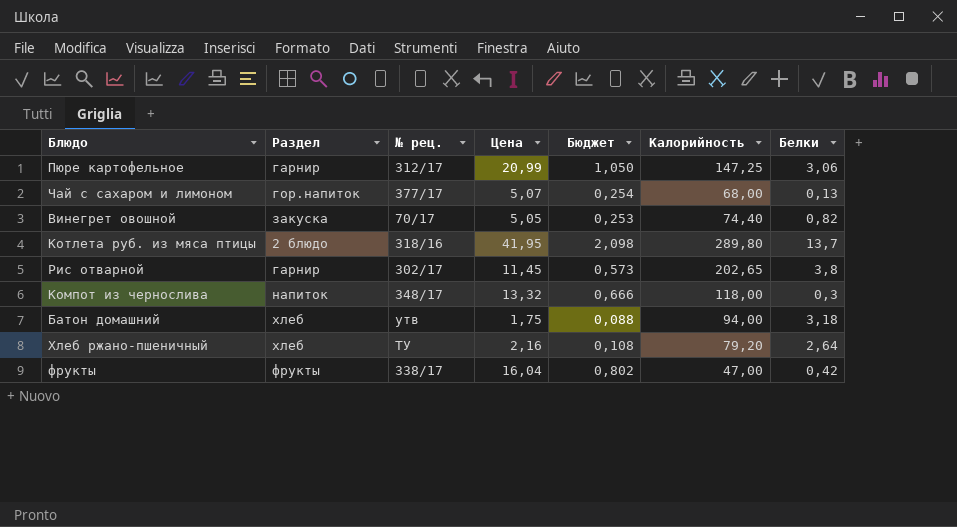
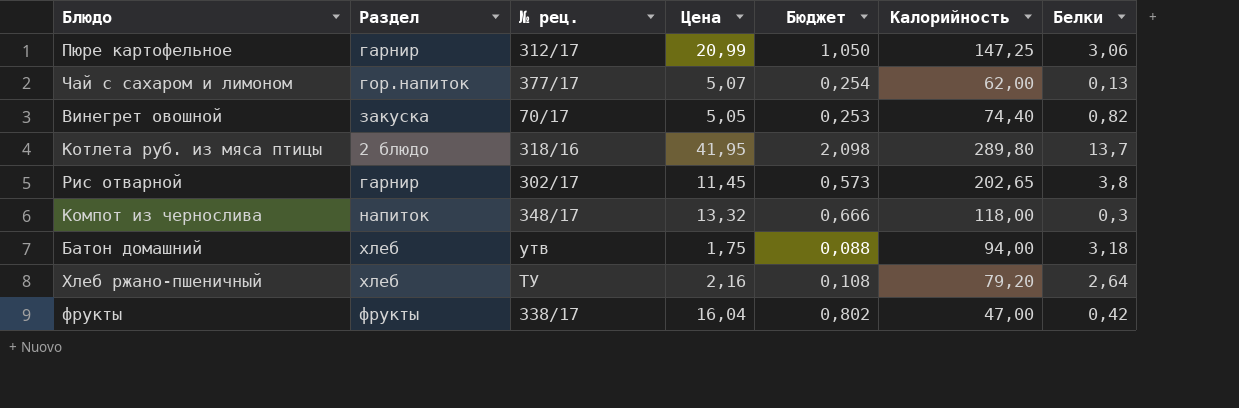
Чай с сахаром и лимоном | Калорийность: 68,00 -> 62,00

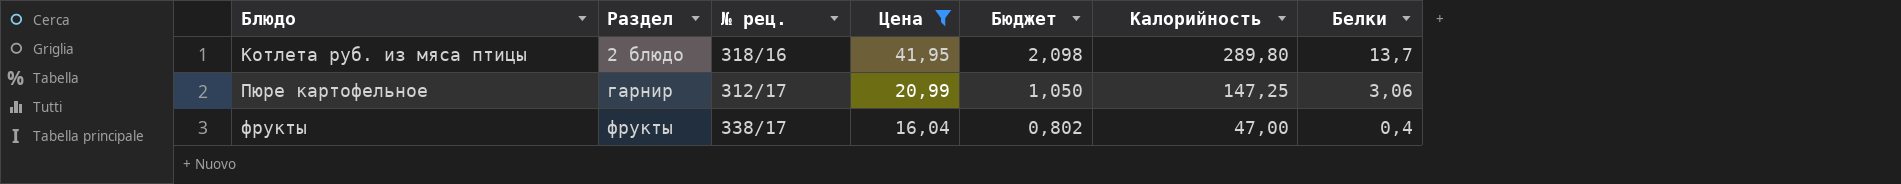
filter: none -> Цена >= 16,04
row order: none -> Блюдо ascending
фрукты | Белки: 0,42 -> 0,4

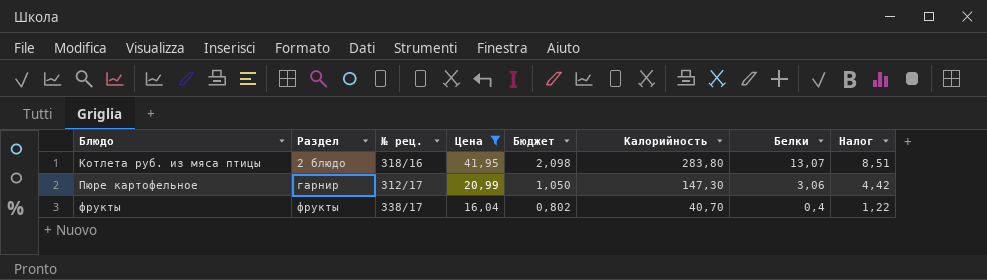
column Налог | formula: none -> [Калорийность] * 0,03
Котлета руб. из мяса птицы | Калорийность: 289,80 -> 283,80
Котлета руб. из мяса птицы | Белки: 13,7 -> 13,07
Пюре картофельное | Калорийность: 147,25 -> 147,30
фрукты | Калорийность: 47,00 -> 40,70

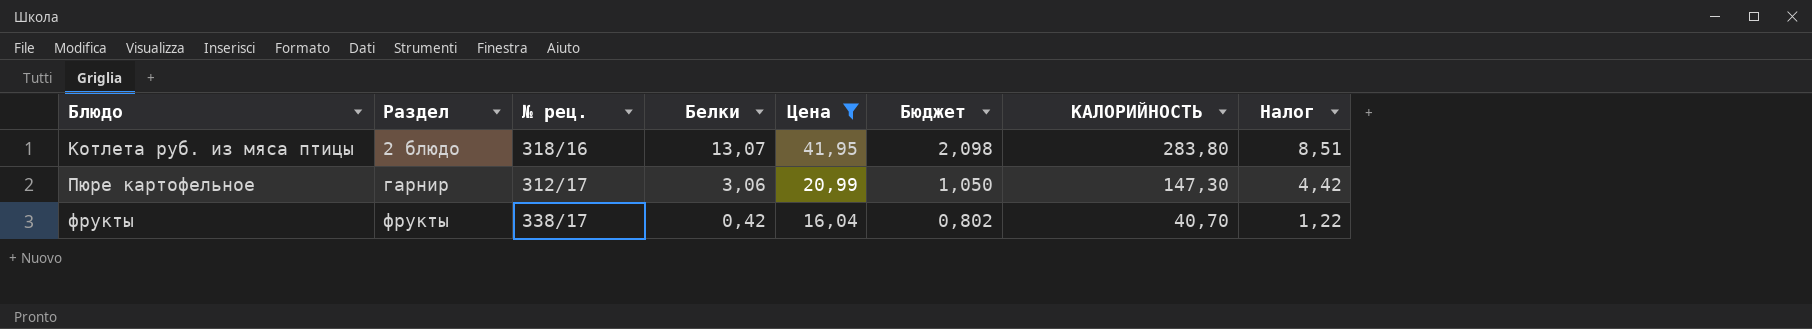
column Белки | position: 7 -> 4
column name: Калорийность -> КАЛОРИЙНОСТЬ
фрукты | Белки: 0,4 -> 0,42

